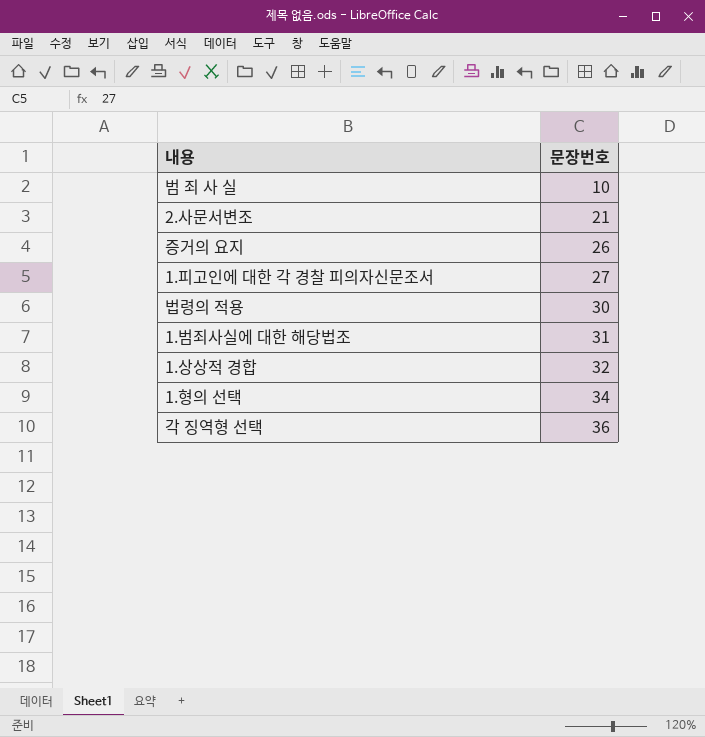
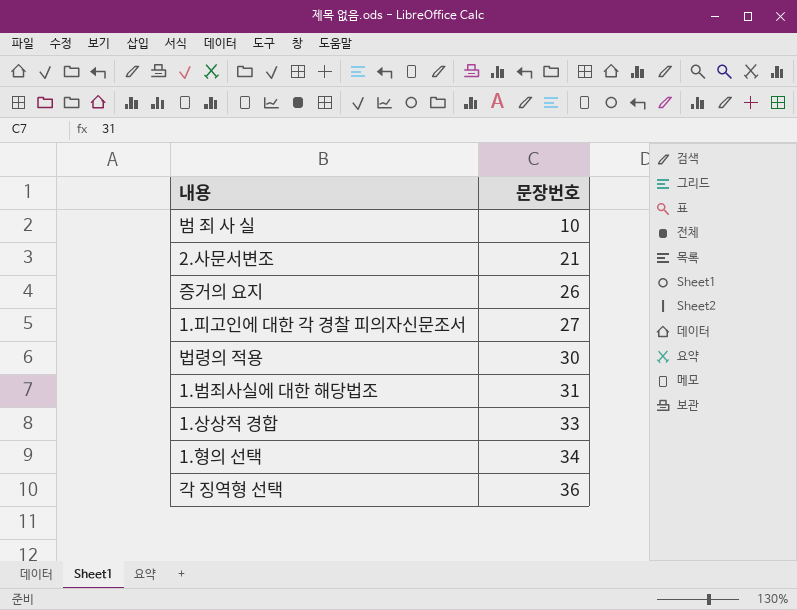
1.상상적 경합 | 문장번호: 32 -> 33

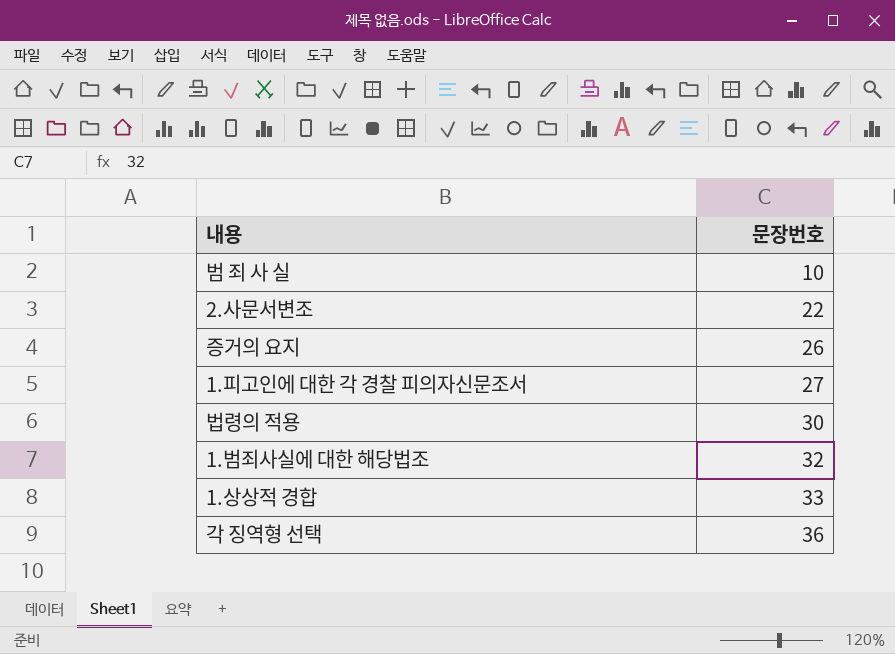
row 1.형의 선택: 34 -> none
2.사문서변조 | 문장번호: 21 -> 22
1.범죄사실에 대한 해당법조 | 문장번호: 31 -> 32

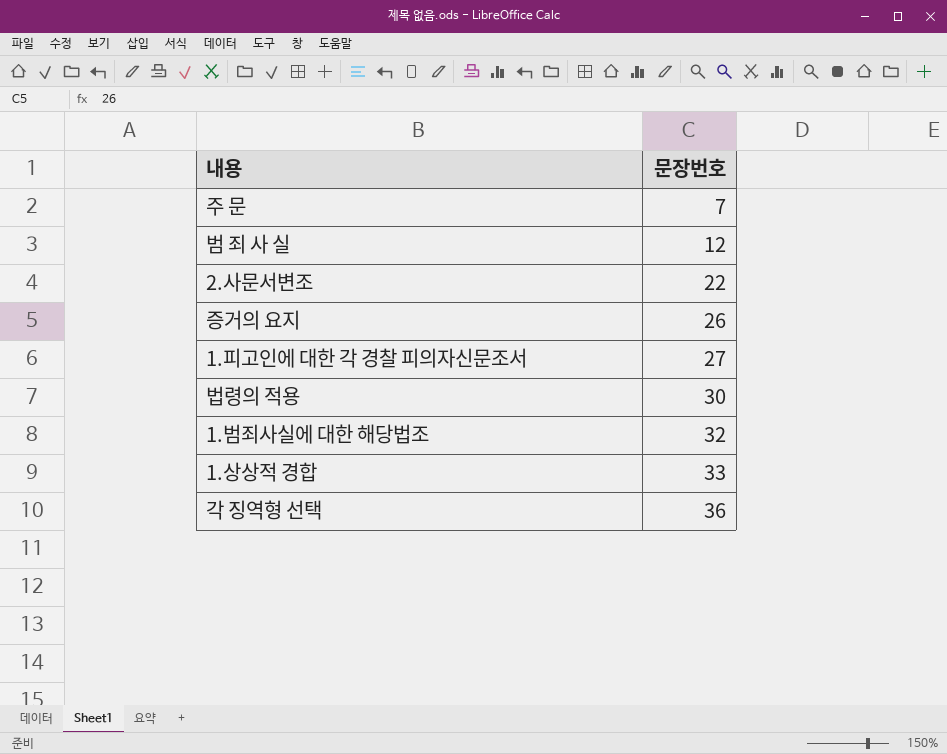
row 주 문: none -> 7
범 죄 사 실 | 문장번호: 10 -> 12

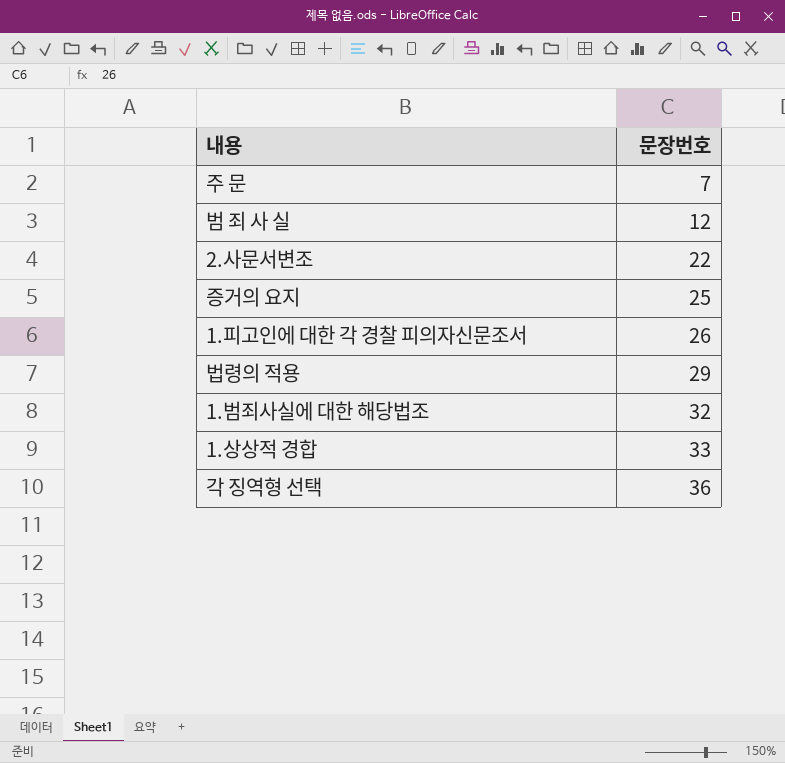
증거의 요지 | 문장번호: 26 -> 25
1.피고인에 대한 각 경찰 피의자신문조서 | 문장번호: 27 -> 26
법령의 적용 | 문장번호: 30 -> 29

